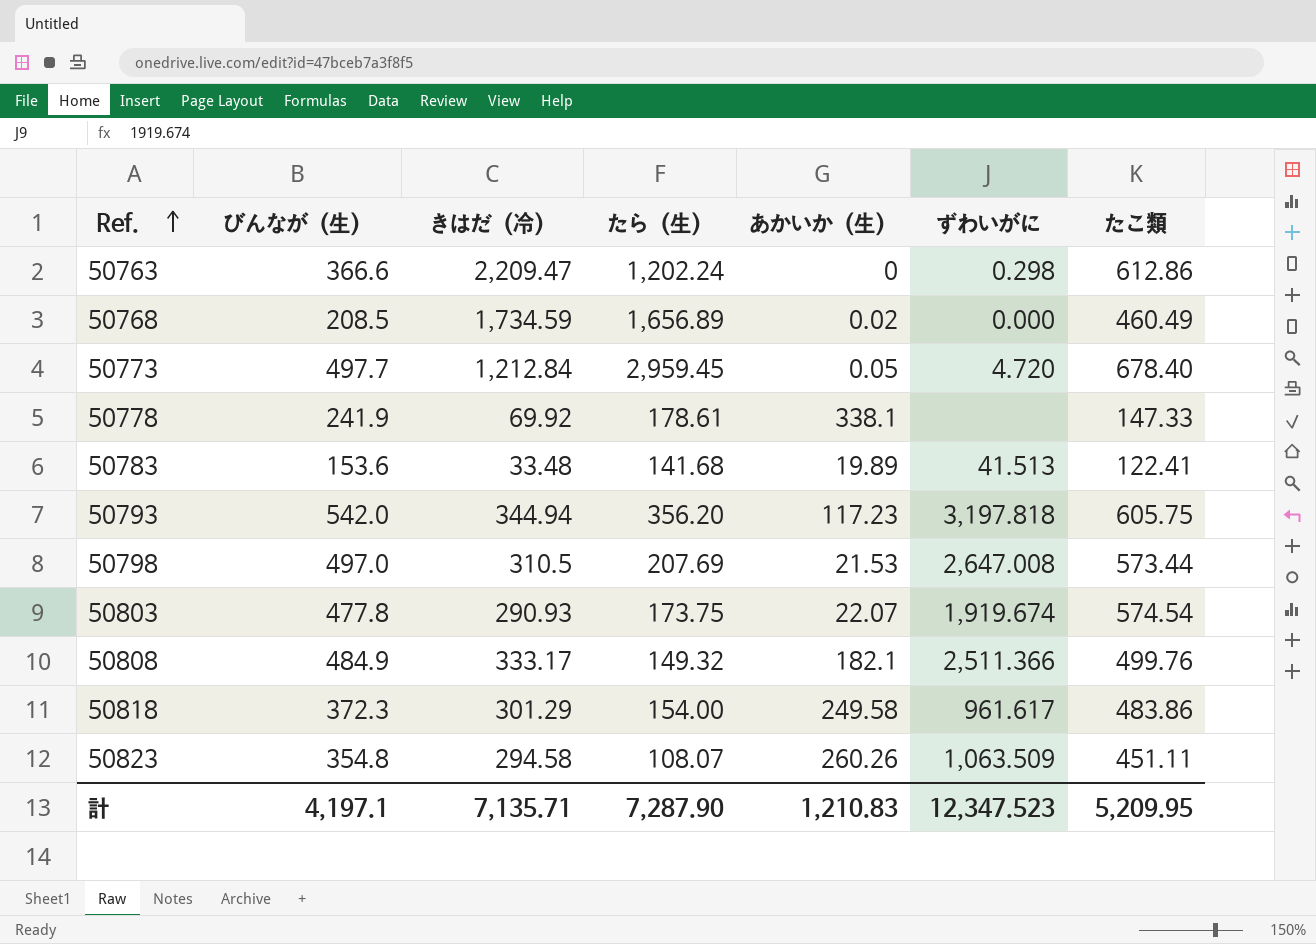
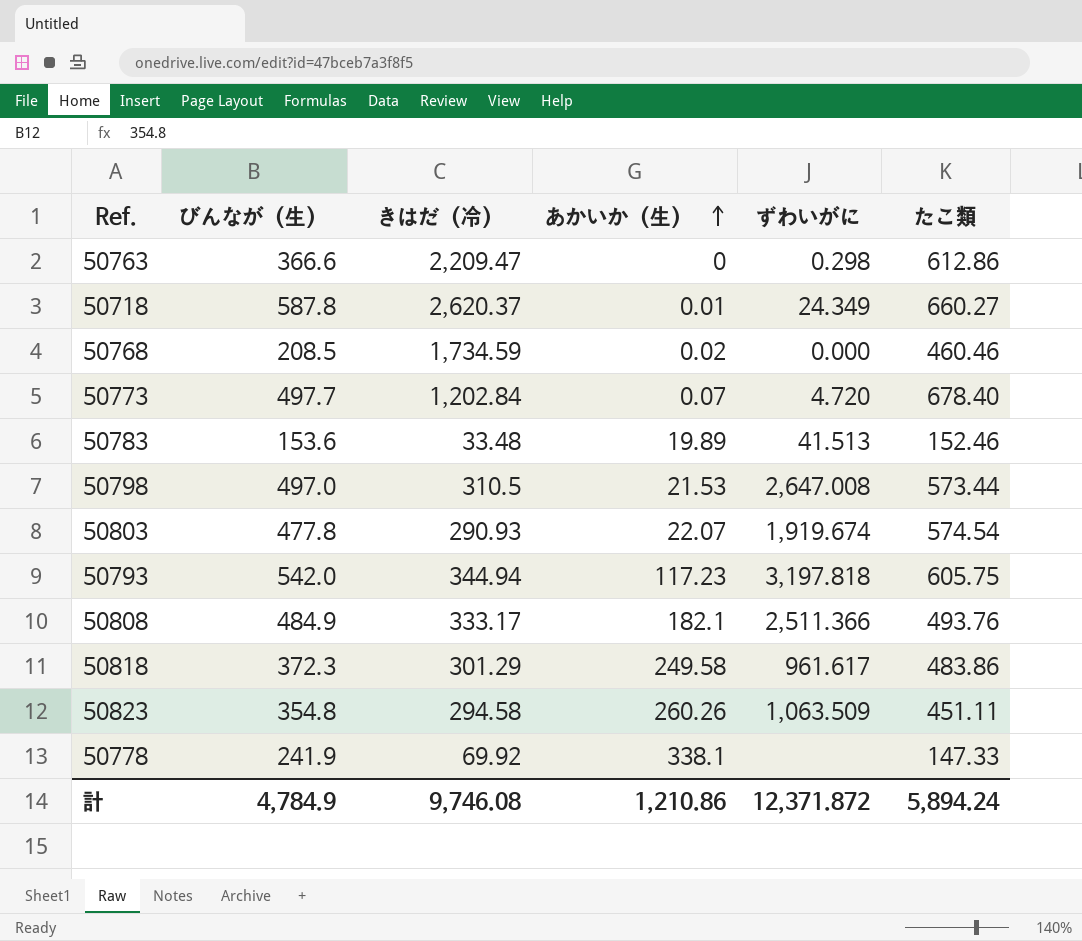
row order: Ref. ascending -> あかいか（生） ascending
column たら（生） | position: 4 -> none
row 50718: none -> 587.8 | 2,620.37 | 0.01 | 24.349 | 660.27
50768 | たこ類: 460.49 -> 460.46
50773 | きはだ（冷）: 1,212.84 -> 1,202.84
50773 | あかいか（生）: 0.05 -> 0.07
50783 | たこ類: 122.41 -> 152.46
50808 | たこ類: 499.76 -> 493.76
計 | びんなが（生）: 4,197.1 -> 4,784.9
計 | きはだ（冷）: 7,135.71 -> 9,746.08
計 | あかいか（生）: 1,210.83 -> 1,210.86
計 | ずわいがに: 12,347.523 -> 12,371.872
計 | たこ類: 5,209.95 -> 5,894.24

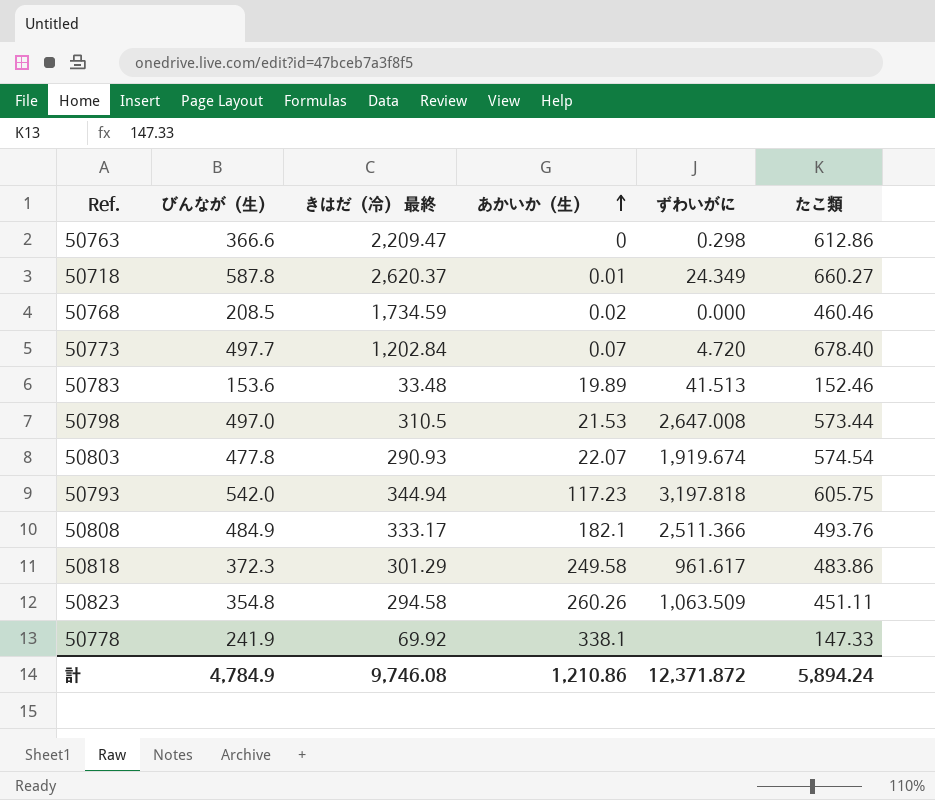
column name: きはだ（冷） -> きはだ（冷） 最終

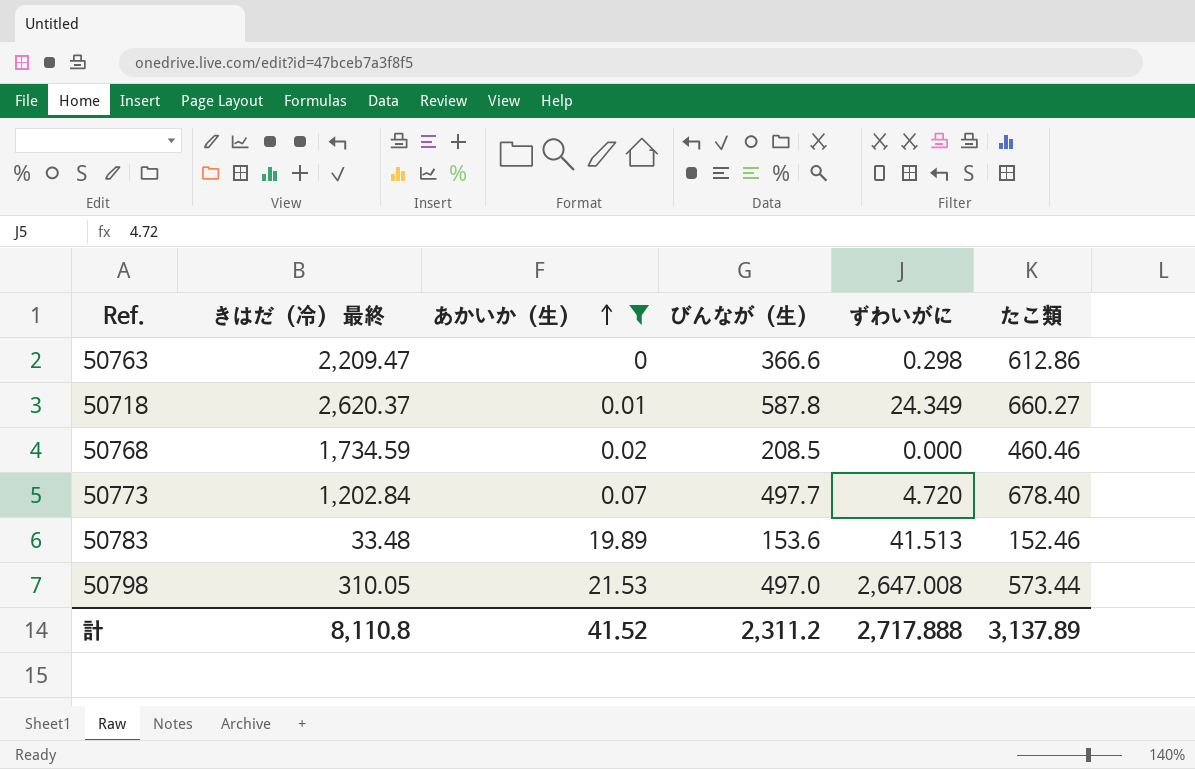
filter: none -> あかいか（生） <= 21.53
column びんなが（生） | position: 2 -> 4
50798 | きはだ（冷） 最終: 310.5 -> 310.05
計 | きはだ（冷） 最終: 9,746.08 -> 8,110.8
計 | あかいか（生）: 1,210.86 -> 41.52
計 | びんなが（生）: 4,784.9 -> 2,311.2
計 | ずわいがに: 12,371.872 -> 2,717.888
計 | たこ類: 5,894.24 -> 3,137.89

